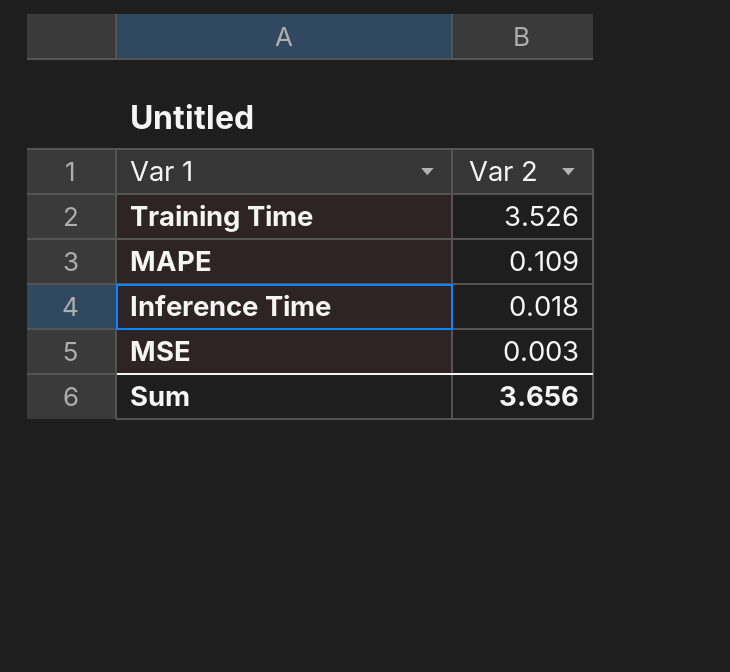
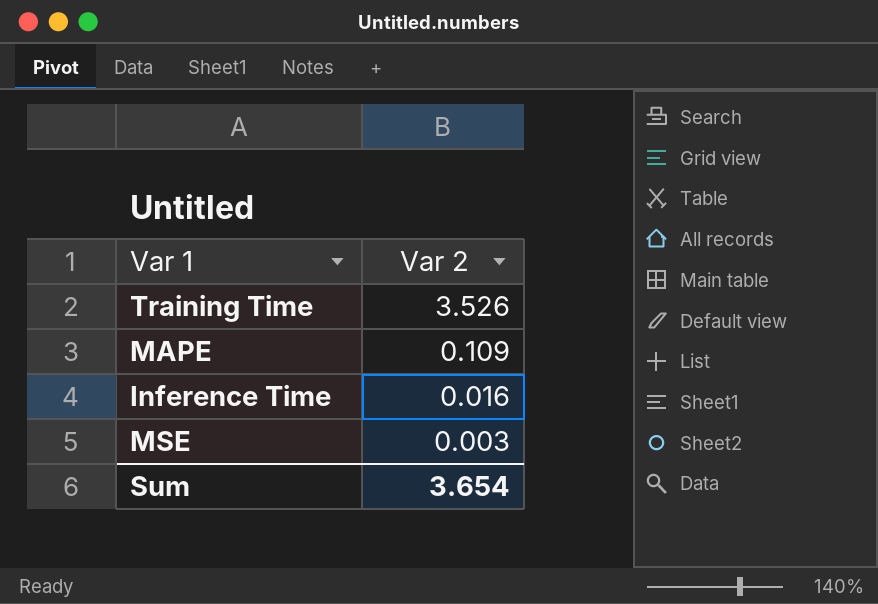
Inference Time | Var 2: 0.018 -> 0.016
Sum | Var 2: 3.656 -> 3.654

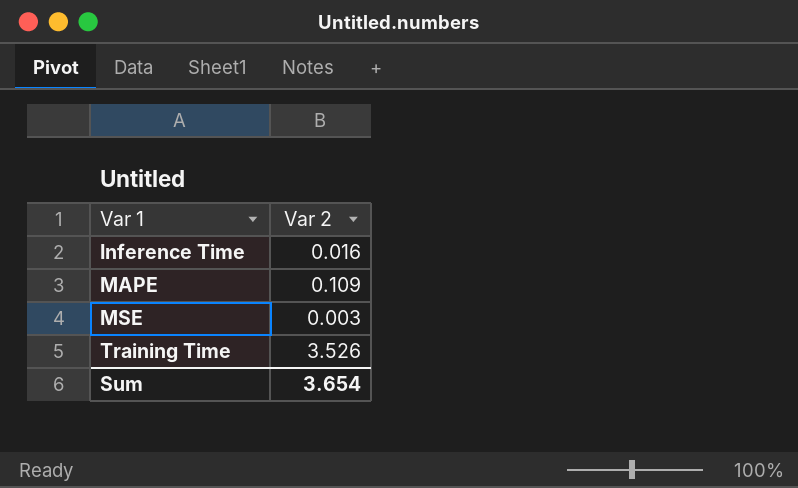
row order: Var 2 descending -> Var 1 ascending

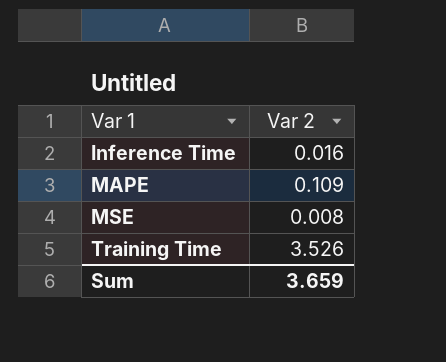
MSE | Var 2: 0.003 -> 0.008
Sum | Var 2: 3.654 -> 3.659

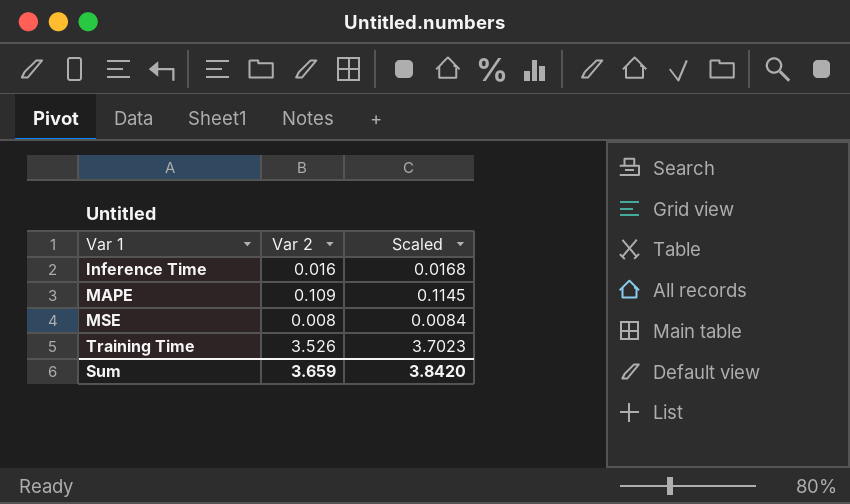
column Scaled | formula: none -> [Var 2] * 1.05

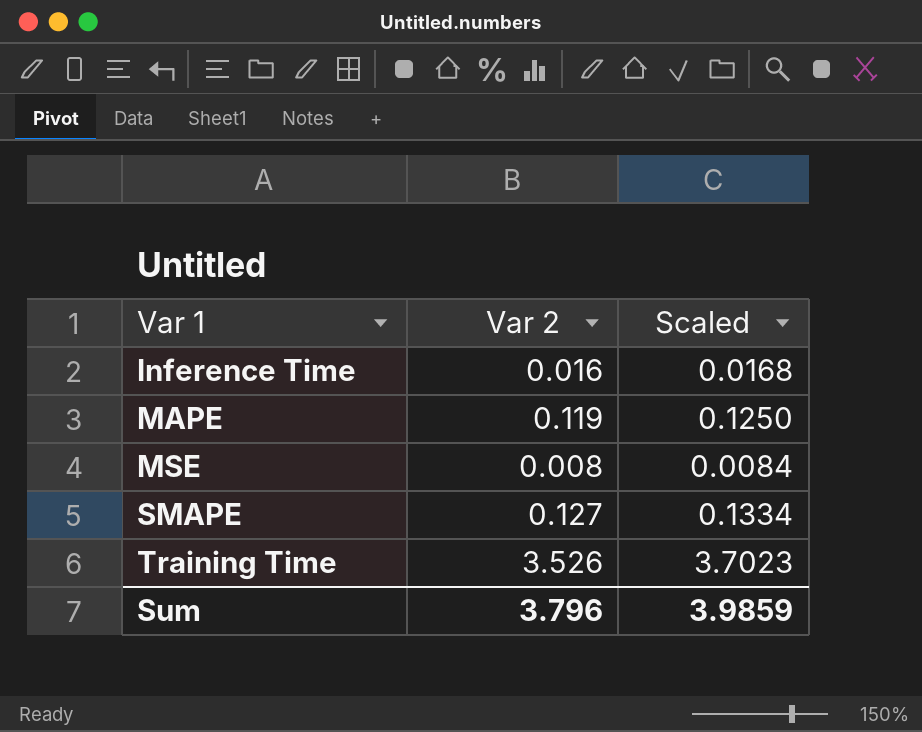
MAPE | Var 2: 0.109 -> 0.119
MAPE | Scaled: 0.1145 -> 0.1250
row SMAPE: none -> 0.127 | 0.1334
Sum | Var 2: 3.659 -> 3.796
Sum | Scaled: 3.8420 -> 3.9859

